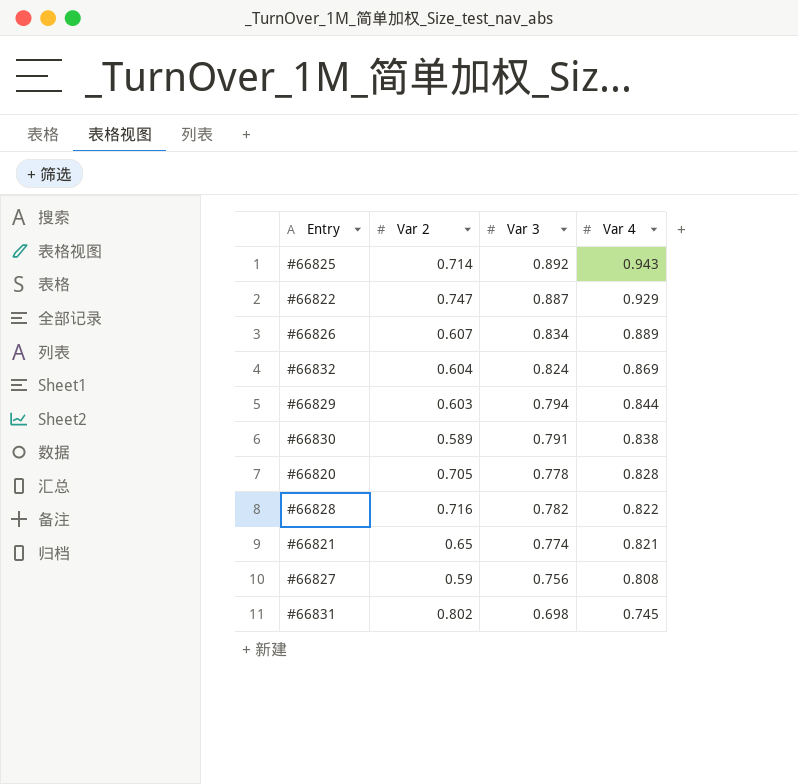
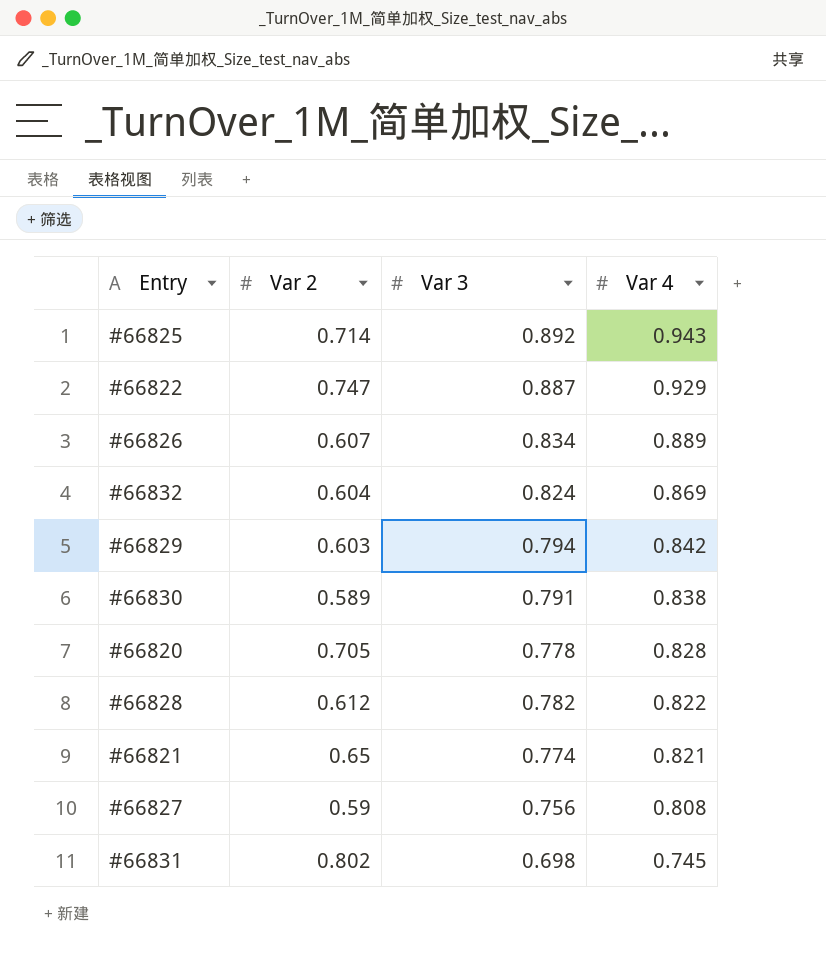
#66829 | Var 4: 0.844 -> 0.842
#66828 | Var 2: 0.716 -> 0.612

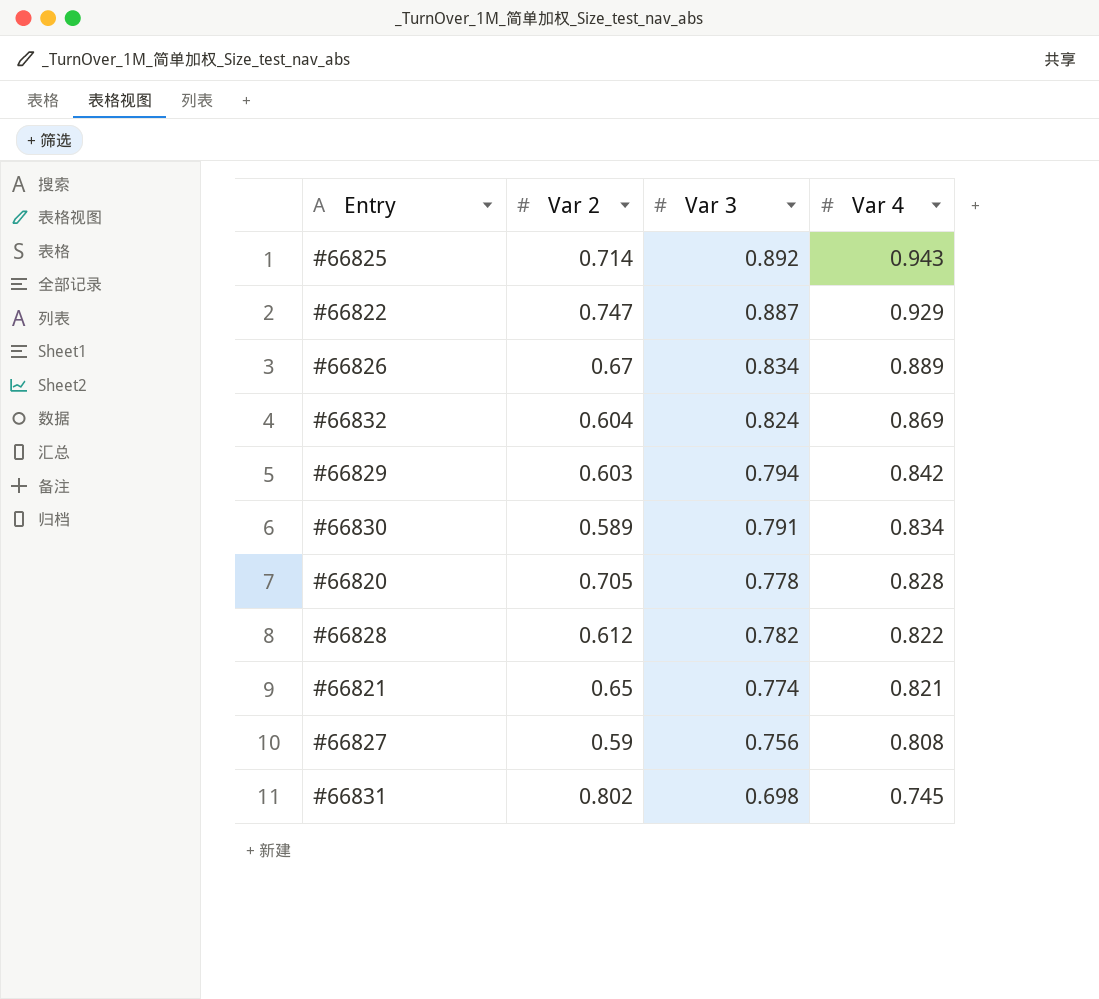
#66826 | Var 2: 0.607 -> 0.67
#66830 | Var 4: 0.838 -> 0.834

